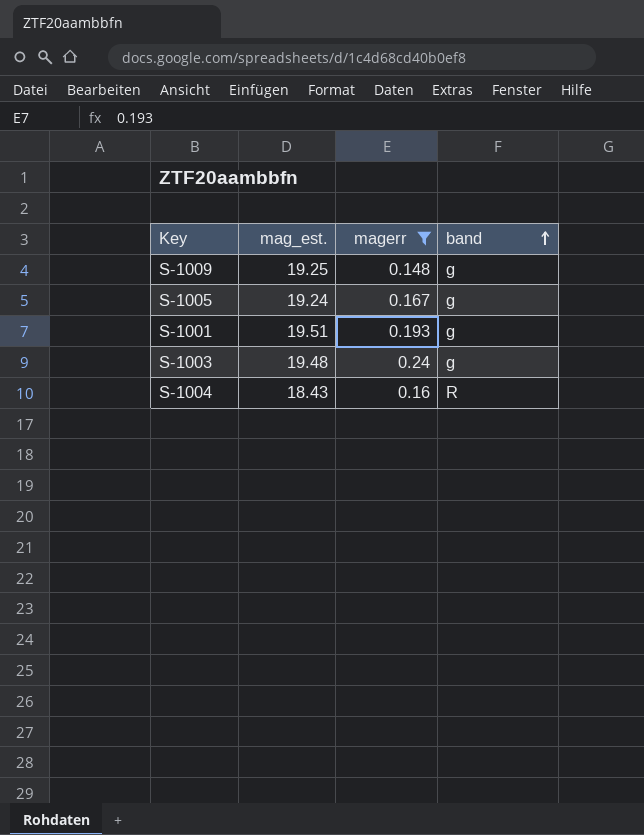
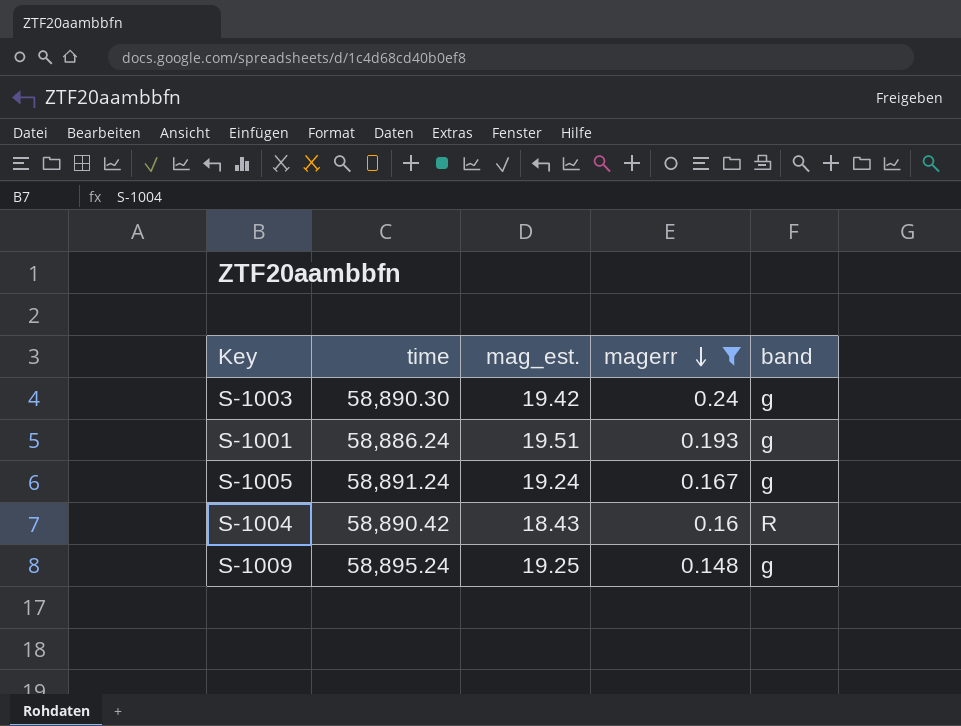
row order: band ascending -> magerr descending
column time | position: none -> 2
S-1003 | mag_est.: 19.48 -> 19.42

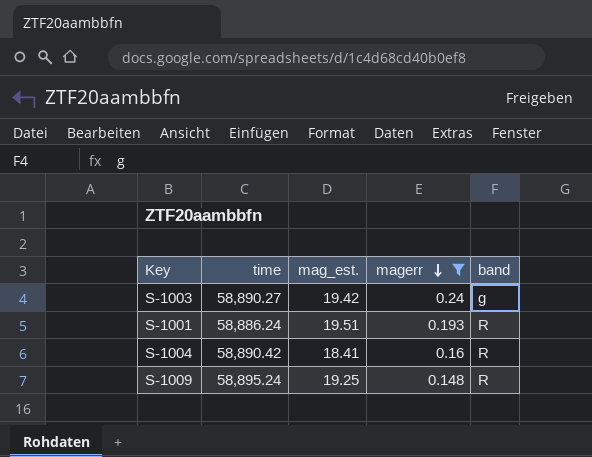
row S-1005: 58,891.24 | 19.24 | 0.167 | g -> none
S-1003 | time: 58,890.30 -> 58,890.27
S-1001 | band: g -> R
S-1004 | mag_est.: 18.43 -> 18.41
S-1009 | band: g -> R

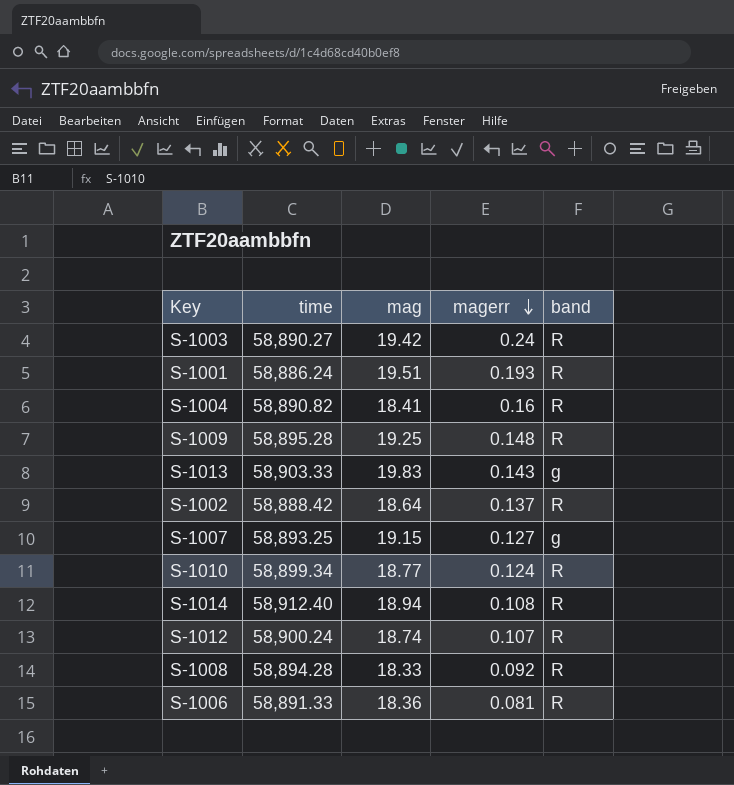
filter: magerr >= 0.148 -> none
column name: mag_est. -> mag
S-1003 | band: g -> R
S-1004 | time: 58,890.42 -> 58,890.82
S-1009 | time: 58,895.24 -> 58,895.28

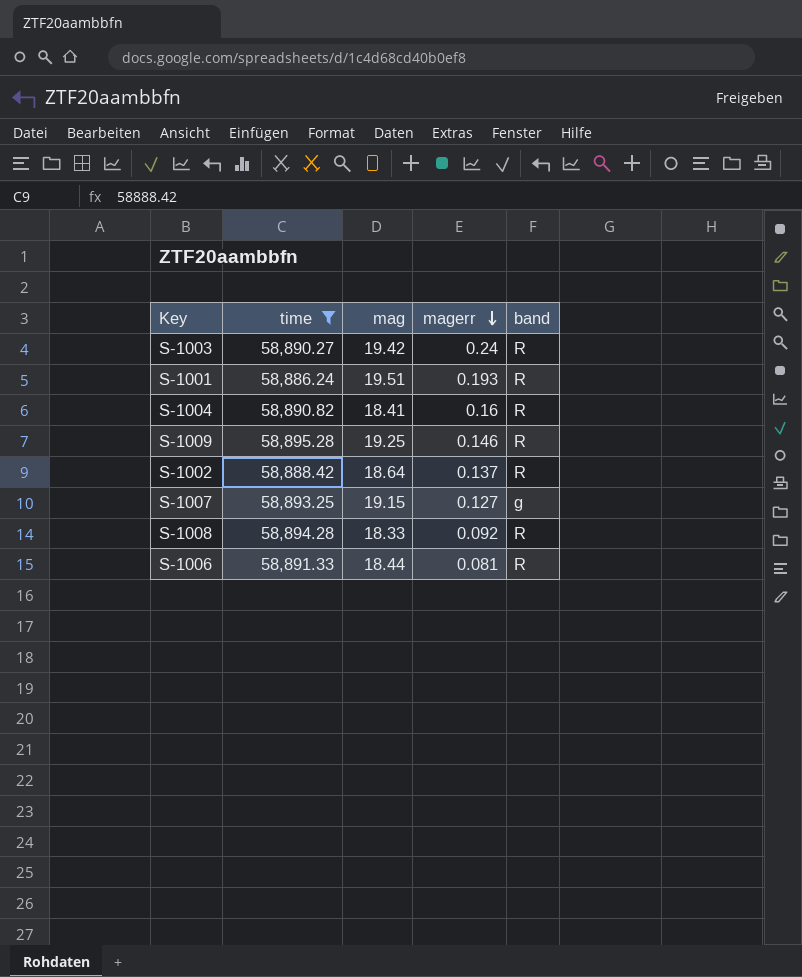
filter: none -> time <= 58,895.28
S-1009 | magerr: 0.148 -> 0.146
S-1006 | mag: 18.36 -> 18.44

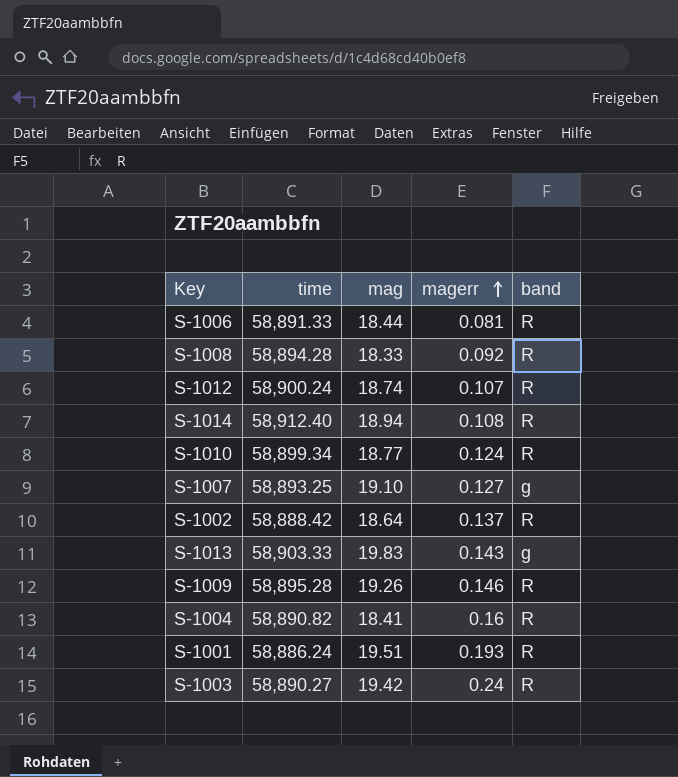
filter: time <= 58,895.28 -> none
row order: magerr descending -> magerr ascending
S-1007 | mag: 19.15 -> 19.10
S-1009 | mag: 19.25 -> 19.26

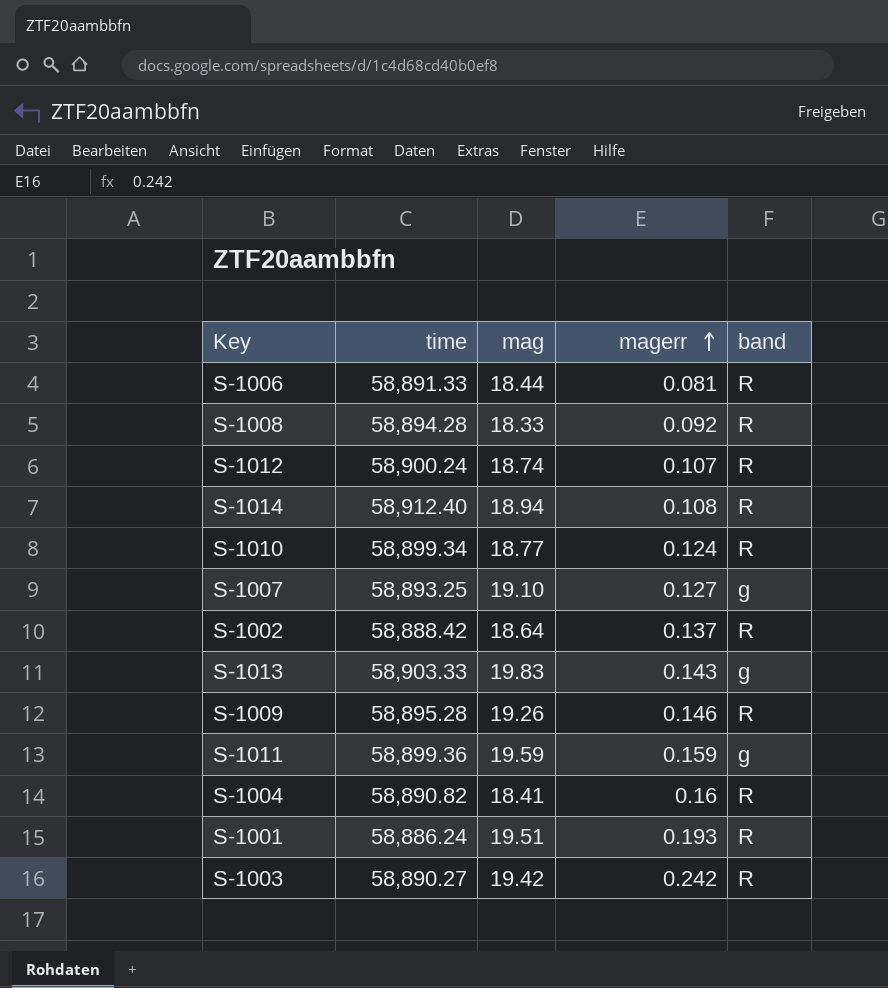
row S-1011: none -> 58,899.36 | 19.59 | 0.159 | g
S-1003 | magerr: 0.24 -> 0.242

